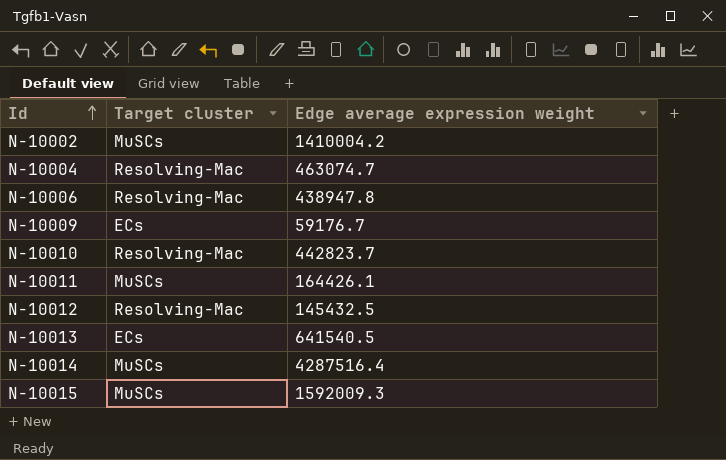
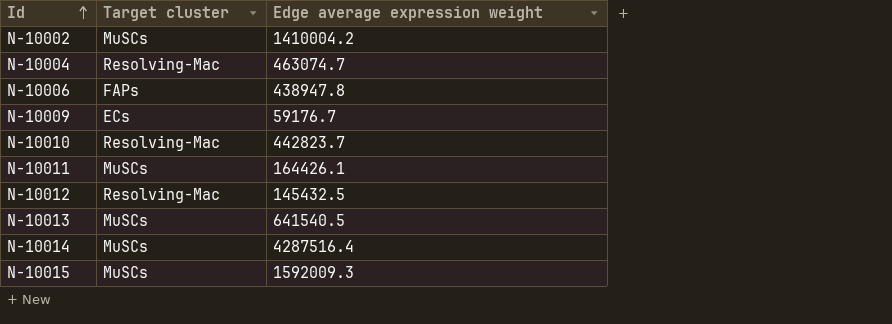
N-10006 | Target cluster: Resolving-Mac -> FAPs
N-10013 | Target cluster: ECs -> MuSCs

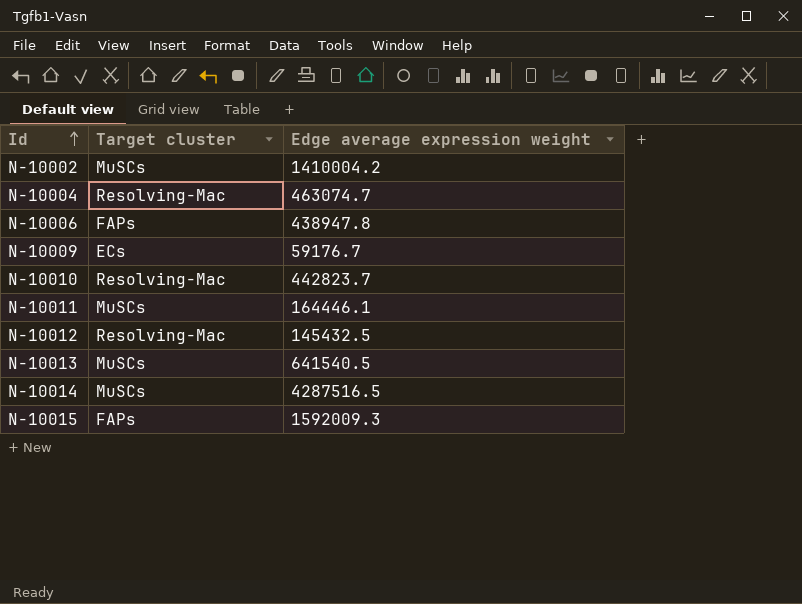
N-10011 | Edge average expression weight: 164426.1 -> 164446.1
N-10014 | Edge average expression weight: 4287516.4 -> 4287516.5
N-10015 | Target cluster: MuSCs -> FAPs

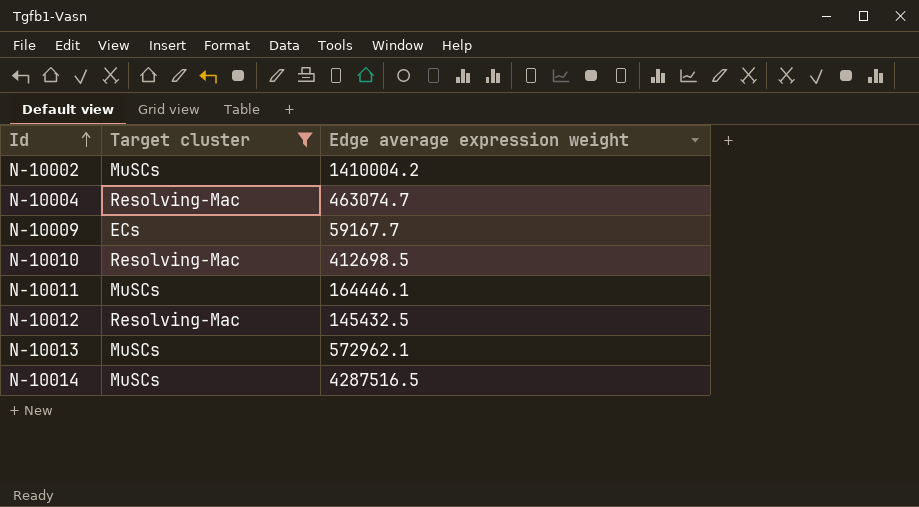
filter: none -> Target cluster != FAPs
N-10009 | Edge average expression weight: 59176.7 -> 59167.7
N-10010 | Edge average expression weight: 442823.7 -> 412698.5
N-10013 | Edge average expression weight: 641540.5 -> 572962.1

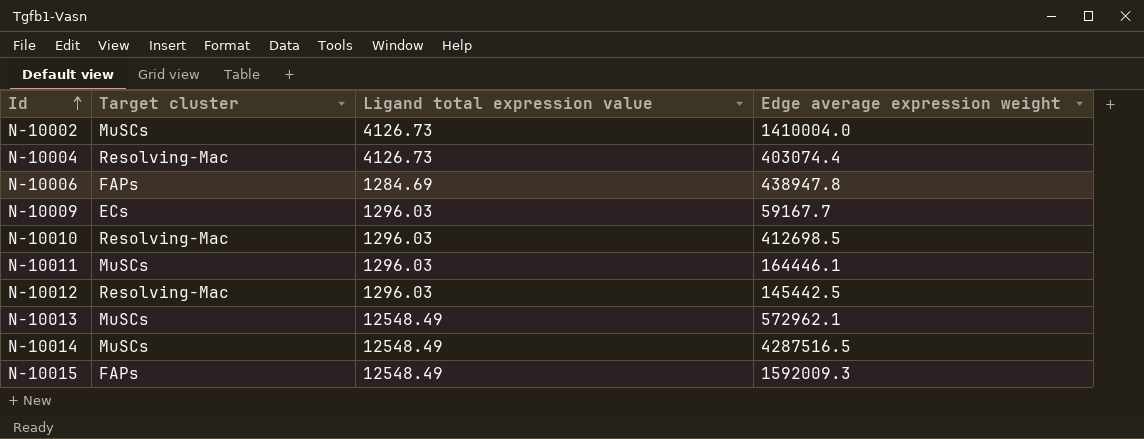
filter: Target cluster != FAPs -> none
column Ligand total expression value | position: none -> 3
N-10002 | Edge average expression weight: 1410004.2 -> 1410004.0
N-10004 | Edge average expression weight: 463074.7 -> 403074.4
N-10012 | Edge average expression weight: 145432.5 -> 145442.5

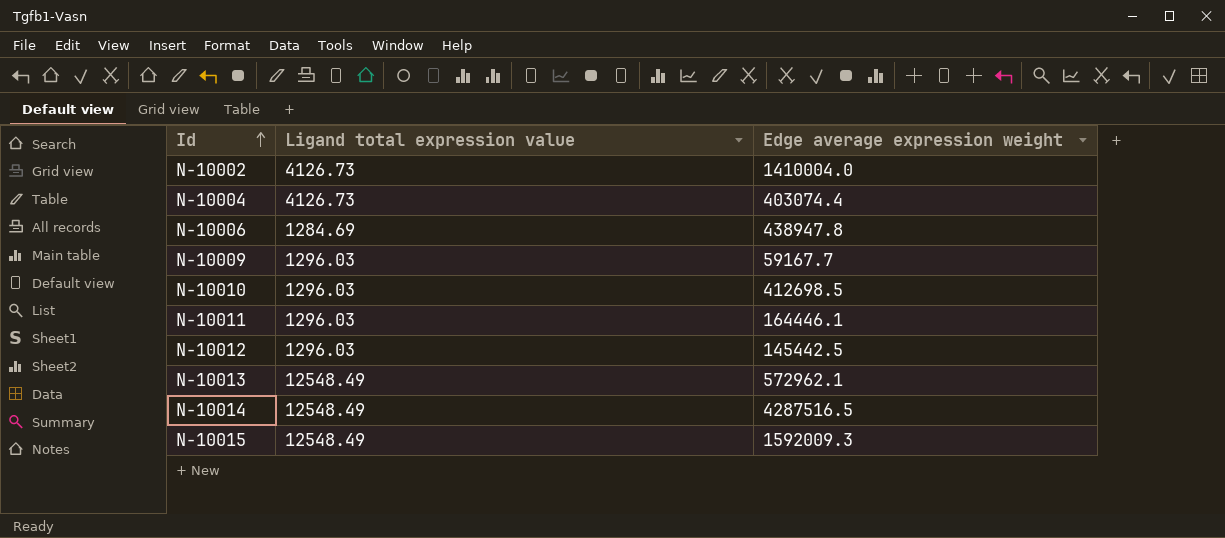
column Target cluster | position: 2 -> none

